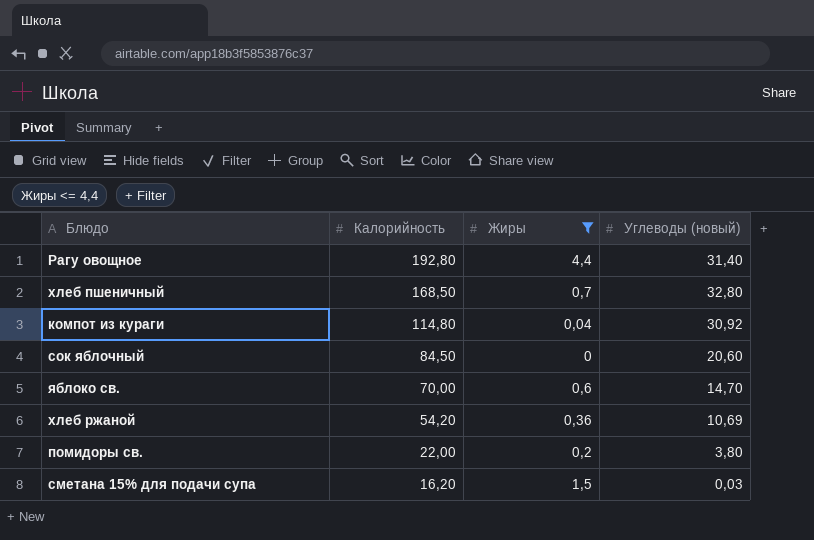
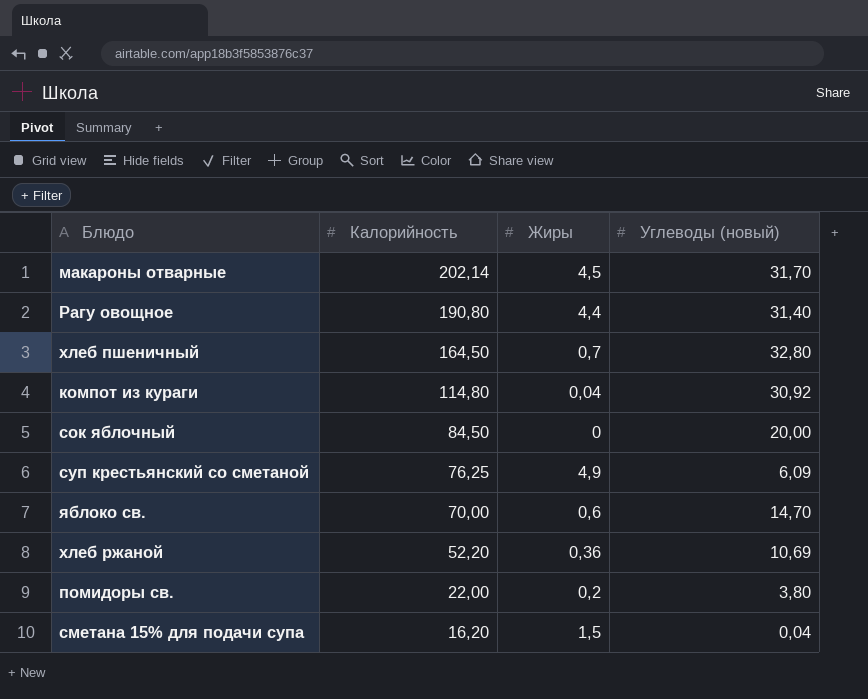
filter: Жиры <= 4,4 -> none
Рагу овощное | Калорийность: 192,80 -> 190,80
хлеб пшеничный | Калорийность: 168,50 -> 164,50
сок яблочный | Углеводы (новый): 20,60 -> 20,00
хлеб ржаной | Калорийность: 54,20 -> 52,20
сметана 15% для подачи супа | Углеводы (новый): 0,03 -> 0,04

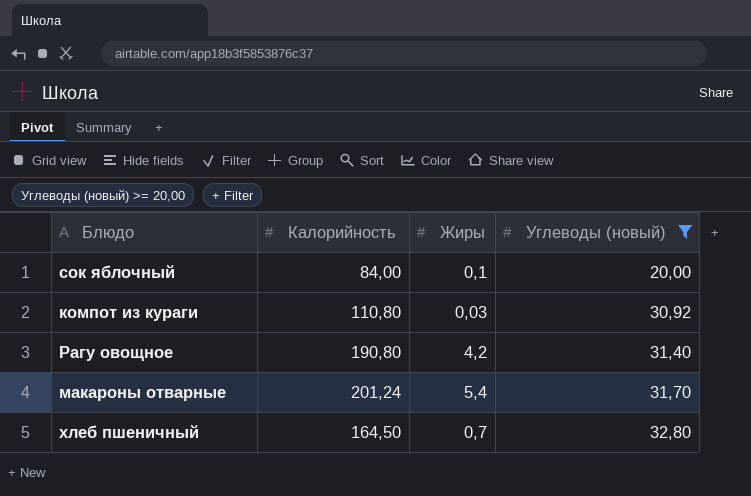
filter: none -> Углеводы (новый) >= 20,00
row order: Калорийность descending -> Углеводы (новый) ascending
сок яблочный | Калорийность: 84,50 -> 84,00
сок яблочный | Жиры: 0 -> 0,1
компот из кураги | Калорийность: 114,80 -> 110,80
компот из кураги | Жиры: 0,04 -> 0,03
Рагу овощное | Жиры: 4,4 -> 4,2
макароны отварные | Калорийность: 202,14 -> 201,24
макароны отварные | Жиры: 4,5 -> 5,4

